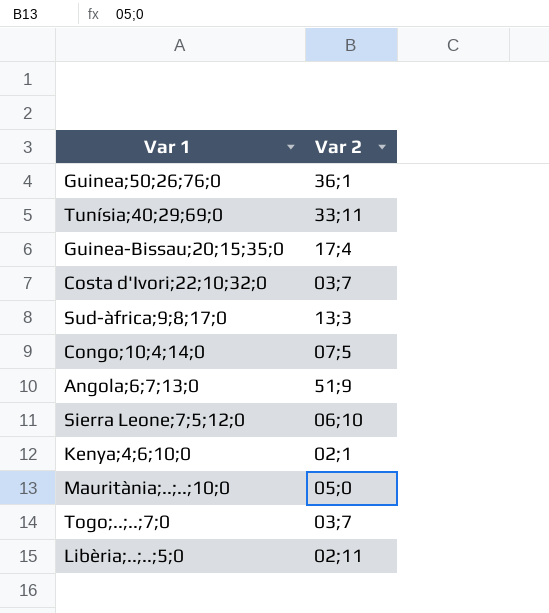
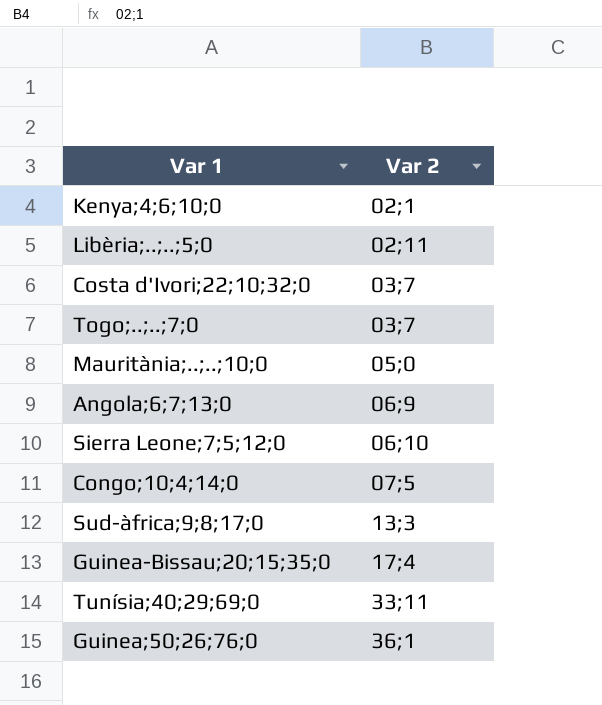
row order: none -> Var 2 ascending
Angola;6;7;13;0 | Var 2: 51;9 -> 06;9

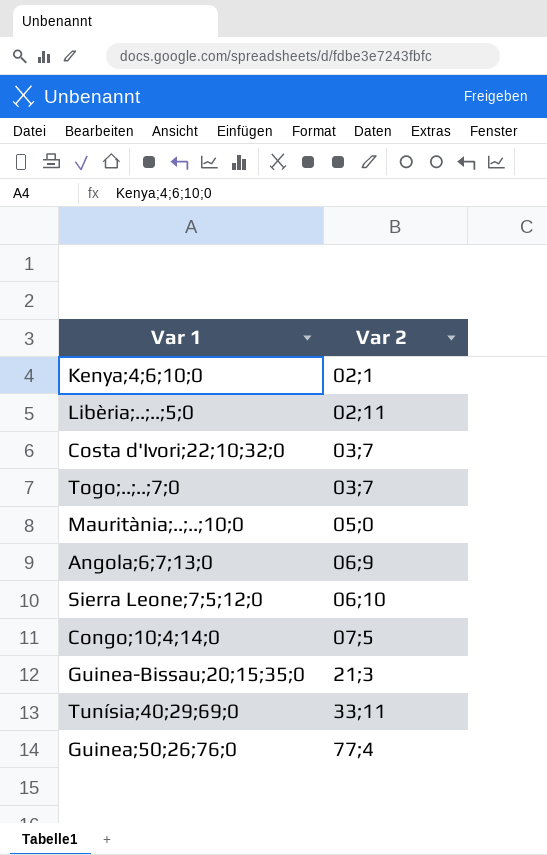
row Sud-àfrica;9;8;17;0: 13;3 -> none
Guinea-Bissau;20;15;35;0 | Var 2: 17;4 -> 21;3
Guinea;50;26;76;0 | Var 2: 36;1 -> 77;4

